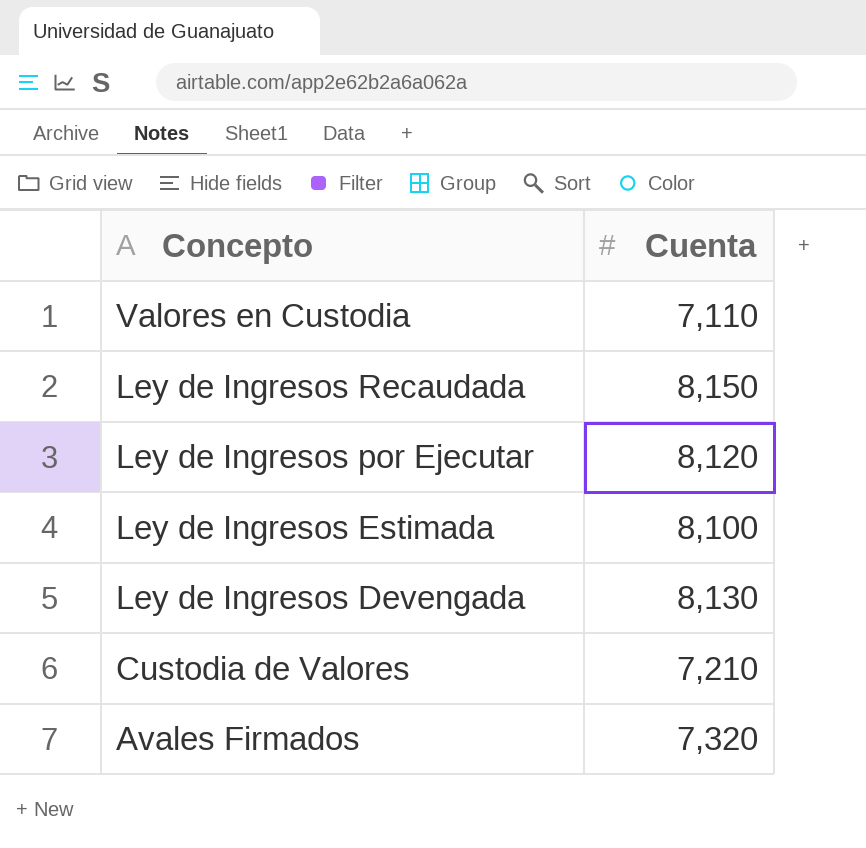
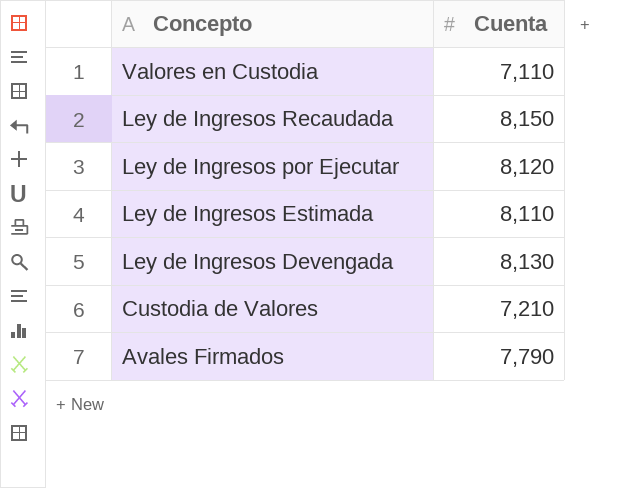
Ley de Ingresos Estimada | Cuenta: 8,100 -> 8,110
Avales Firmados | Cuenta: 7,320 -> 7,790

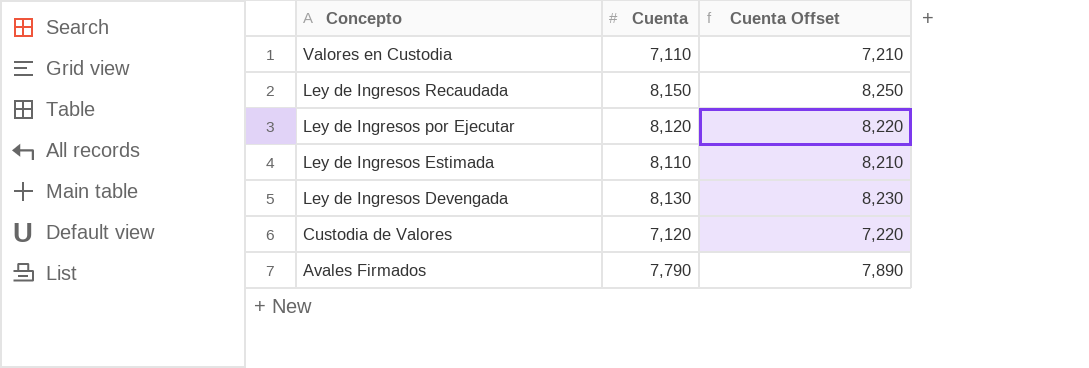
column Cuenta Offset | formula: none -> [Cuenta] + 100
Custodia de Valores | Cuenta: 7,210 -> 7,120

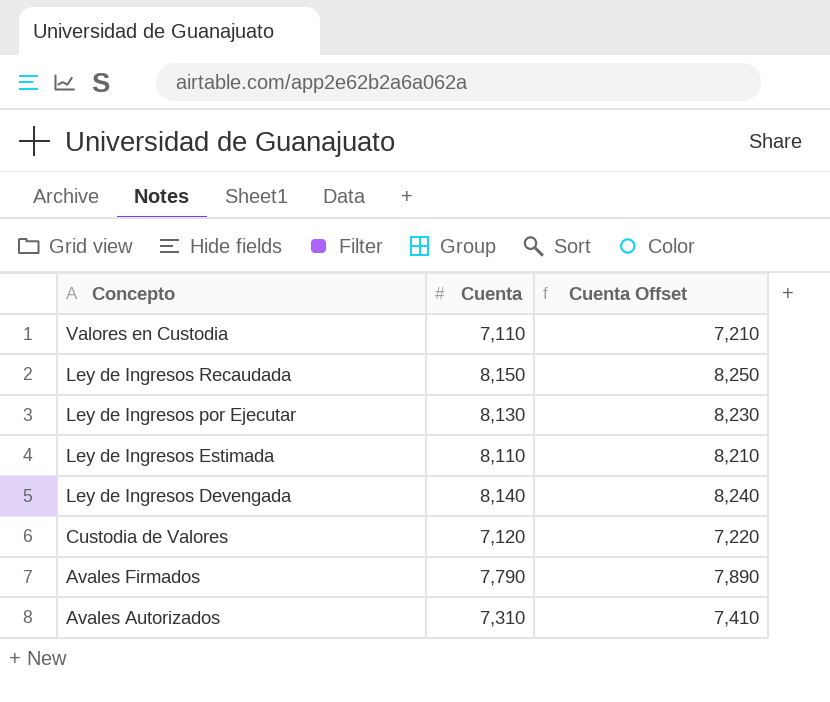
Ley de Ingresos por Ejecutar | Cuenta: 8,120 -> 8,130
Ley de Ingresos por Ejecutar | Cuenta Offset: 8,220 -> 8,230
Ley de Ingresos Devengada | Cuenta: 8,130 -> 8,140
Ley de Ingresos Devengada | Cuenta Offset: 8,230 -> 8,240
row Avales Autorizados: none -> 7,310 | 7,410

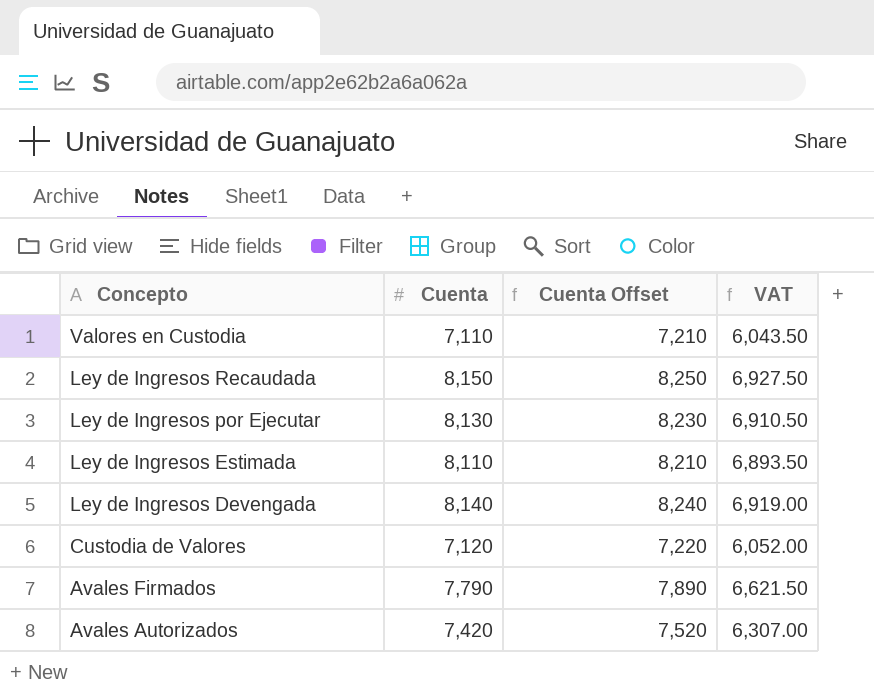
column VAT | formula: none -> [Cuenta] * 0.85
Avales Autorizados | Cuenta: 7,310 -> 7,420
Avales Autorizados | Cuenta Offset: 7,410 -> 7,520

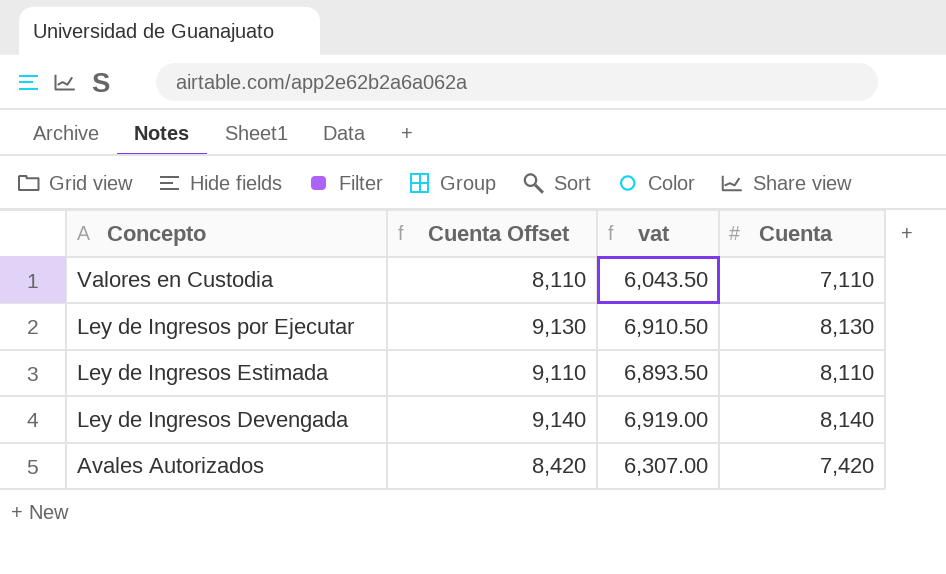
column Cuenta Offset | formula: [Cuenta] + 100 -> [Cuenta] + 1000
column name: VAT -> vat
column Cuenta | position: 2 -> 4
row Ley de Ingresos Recaudada: 8,150 | 8,250 | 6,927.50 -> none
row Custodia de Valores: 7,120 | 7,220 | 6,052.00 -> none
row Avales Firmados: 7,790 | 7,890 | 6,621.50 -> none

